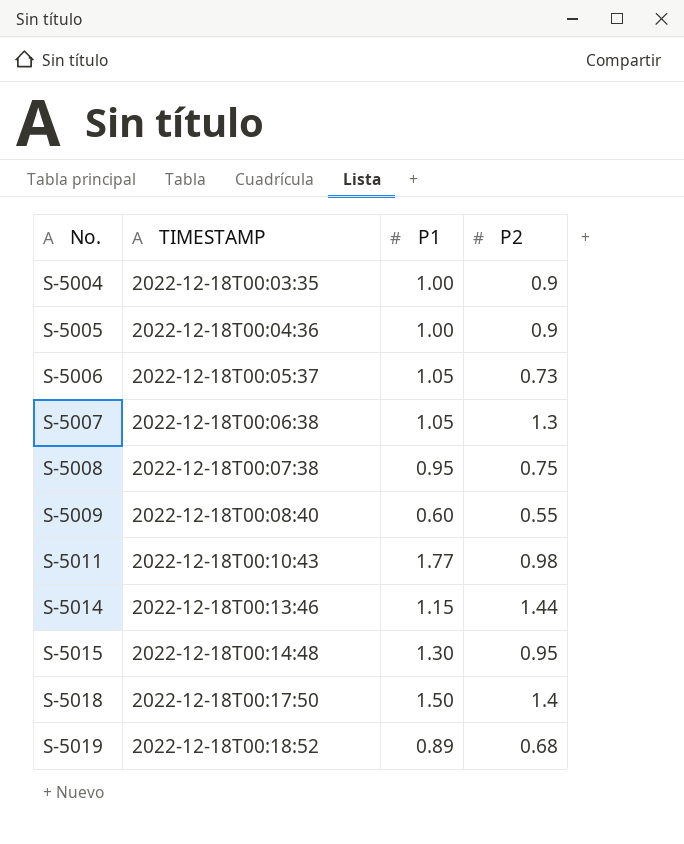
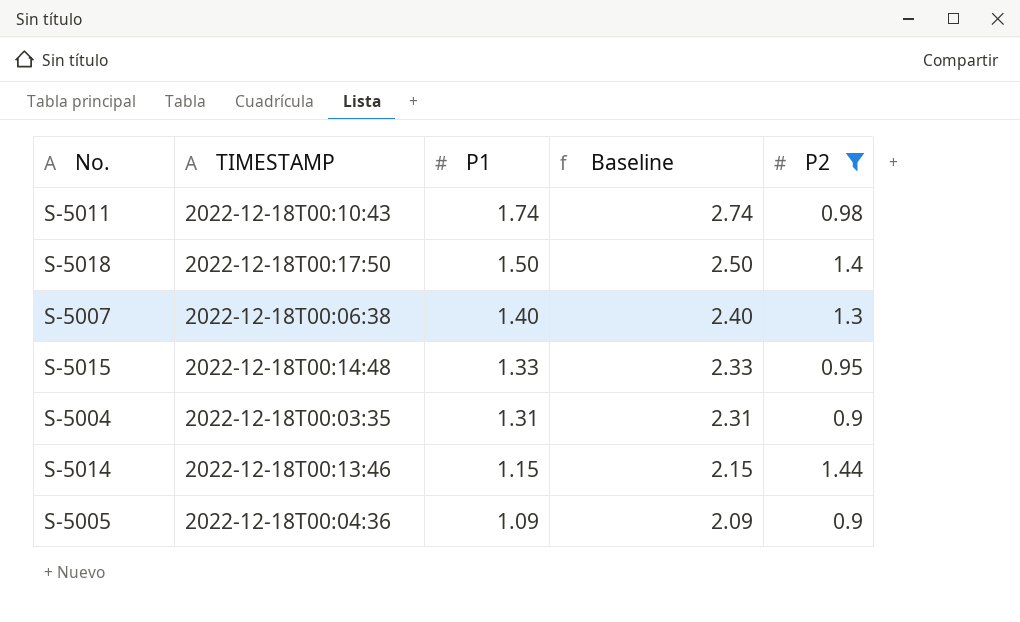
filter: none -> P2 >= 0.9
row order: No. ascending -> P1 descending
column Baseline | formula: none -> [P1] + 1
S-5011 | P1: 1.77 -> 1.74
S-5007 | P1: 1.05 -> 1.40
S-5015 | P1: 1.30 -> 1.33
S-5004 | P1: 1.00 -> 1.31
S-5005 | P1: 1.00 -> 1.09

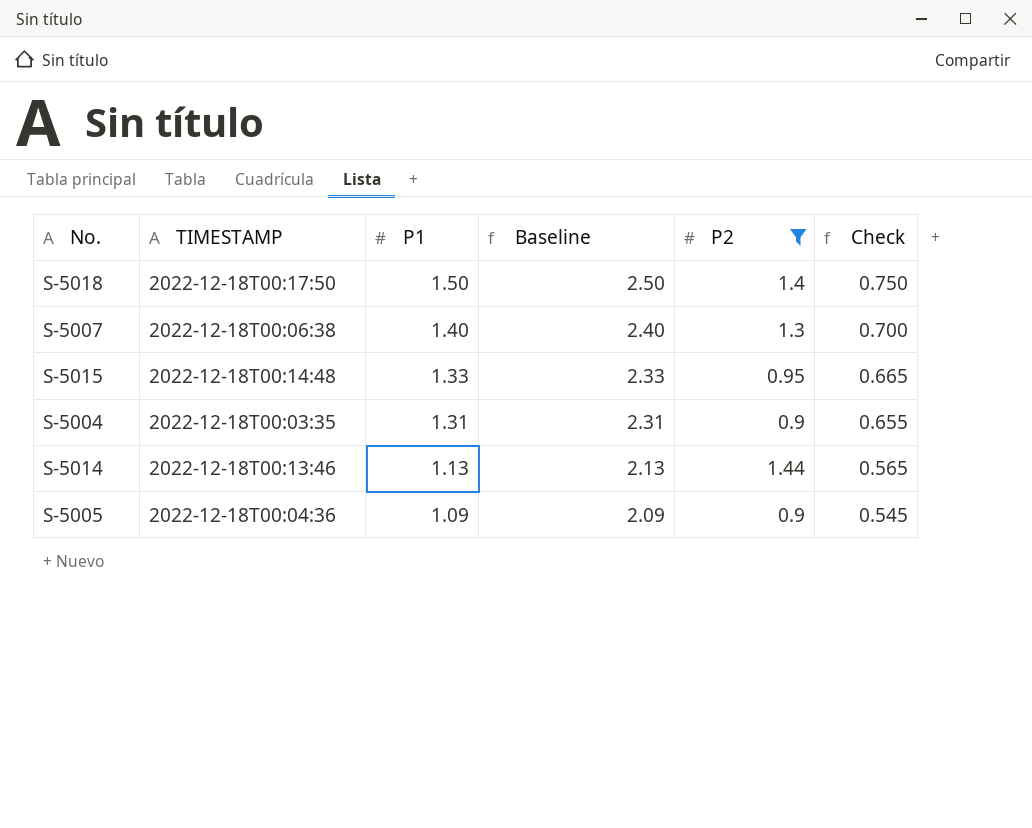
column Check | formula: none -> [P1] * 0.5
row S-5011: 2022-12-18T00:10:43 | 1.74 | 2.74 | 0.98 -> none
S-5014 | P1: 1.15 -> 1.13
S-5014 | Baseline: 2.15 -> 2.13

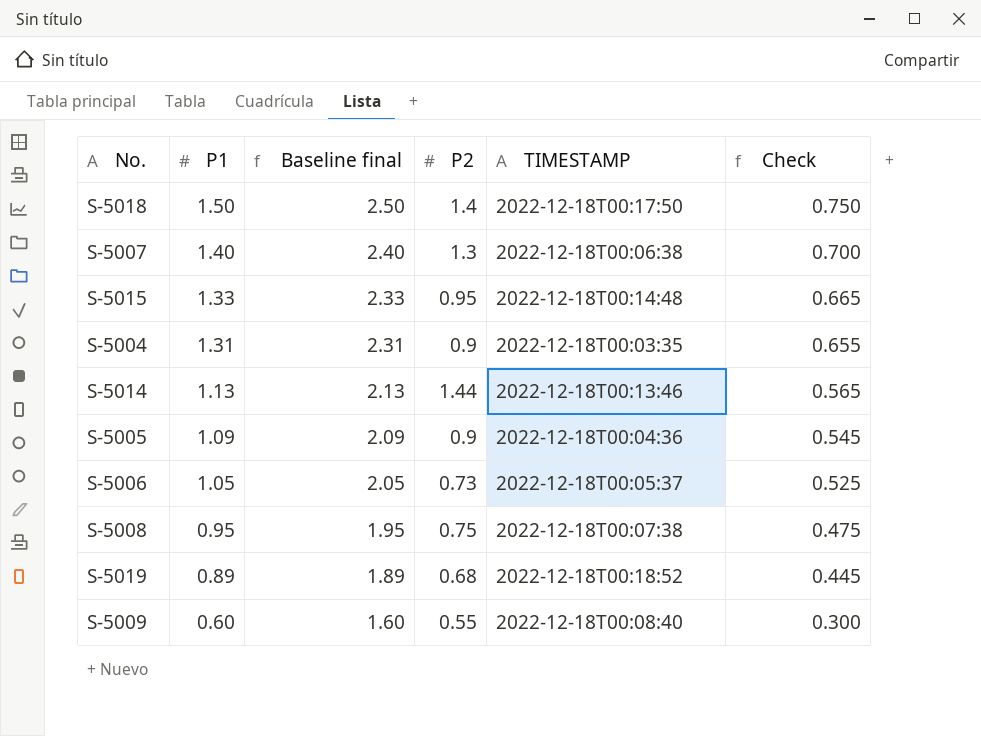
filter: P2 >= 0.9 -> none
column name: Baseline -> Baseline final
column TIMESTAMP | position: 2 -> 5

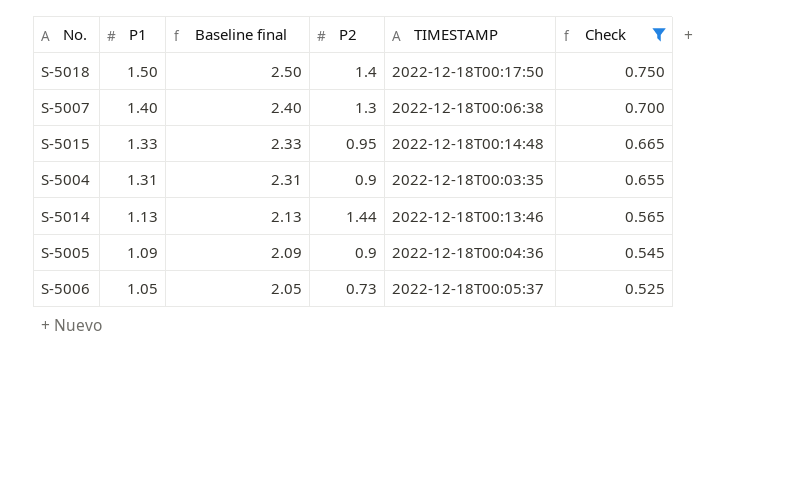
filter: none -> Check >= 0.525

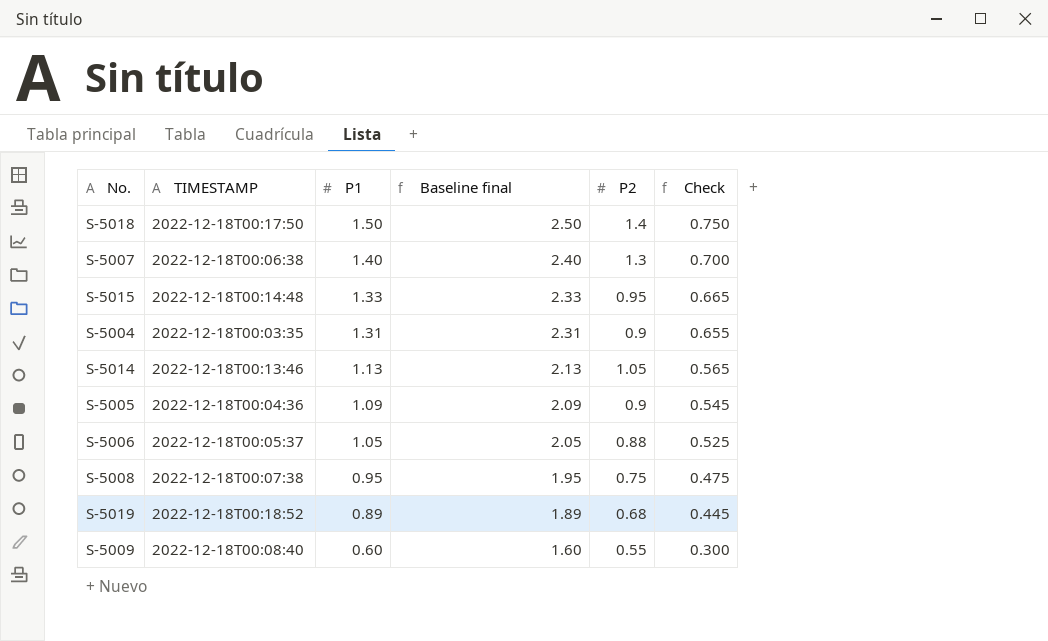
filter: Check >= 0.525 -> none
column TIMESTAMP | position: 5 -> 2
S-5014 | P2: 1.44 -> 1.05
S-5006 | P2: 0.73 -> 0.88

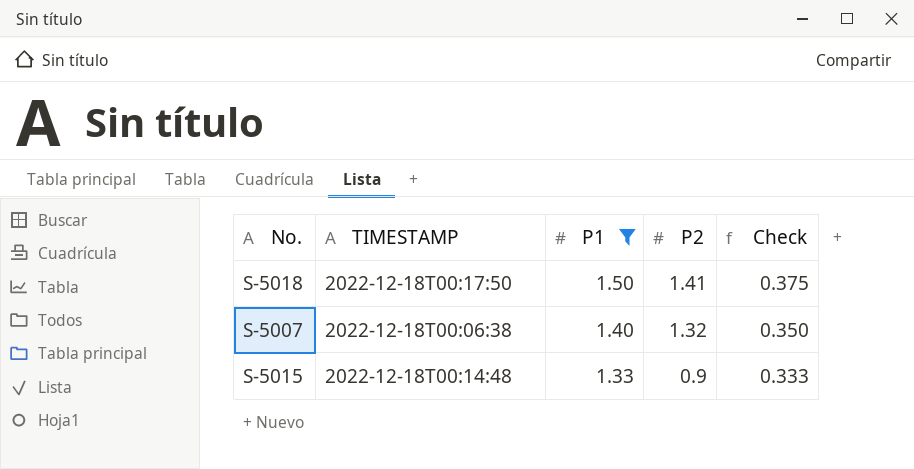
filter: none -> P1 >= 1.33
column Baseline final | formula: [P1] + 1 -> none
column Check | formula: [P1] * 0.5 -> [P1] * 0.25
S-5018 | P2: 1.4 -> 1.41
S-5007 | P2: 1.3 -> 1.32
S-5015 | P2: 0.95 -> 0.9

